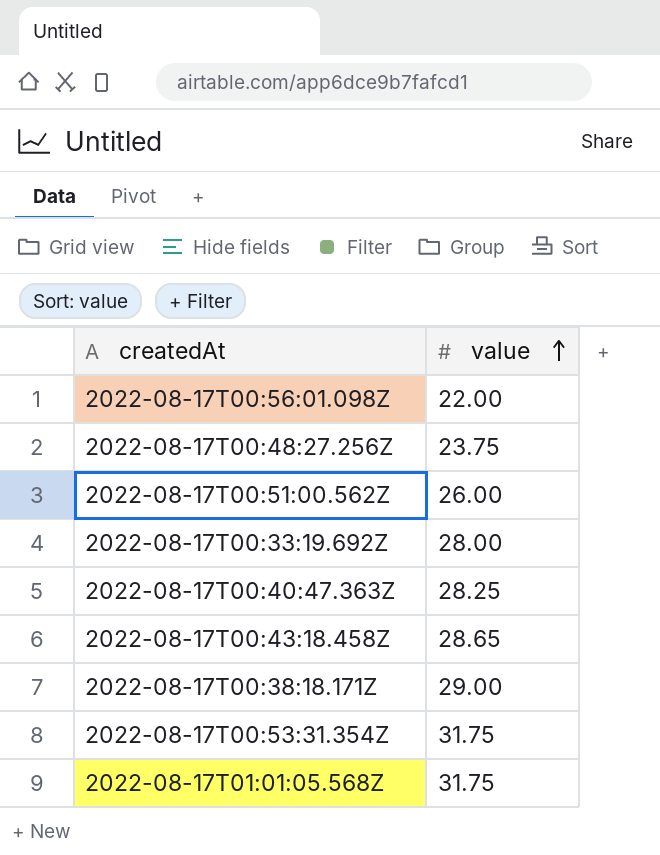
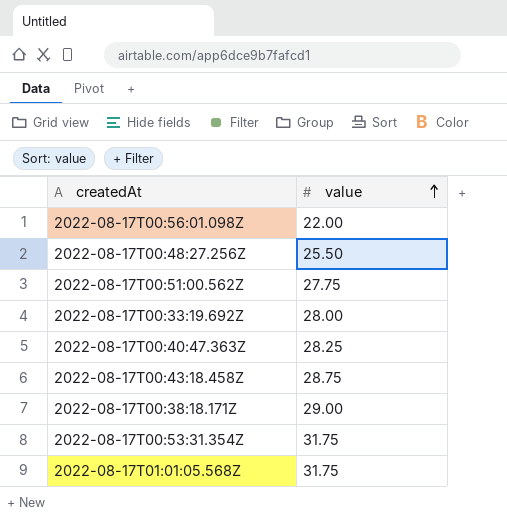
2022-08-17T00:48:27.256Z | value: 23.75 -> 25.50
2022-08-17T00:51:00.562Z | value: 26.00 -> 27.75
2022-08-17T00:43:18.458Z | value: 28.65 -> 28.75

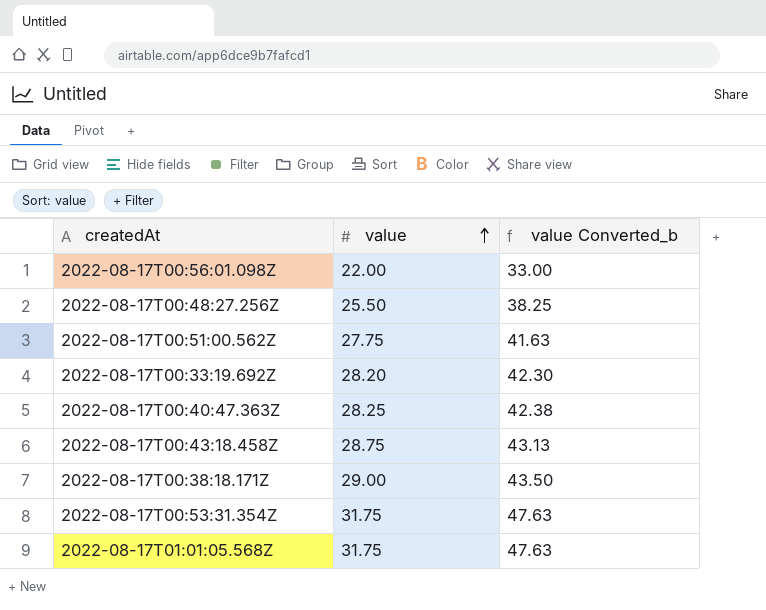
column value Converted_b | formula: none -> [value] * 1.5
2022-08-17T00:33:19.692Z | value: 28.00 -> 28.20

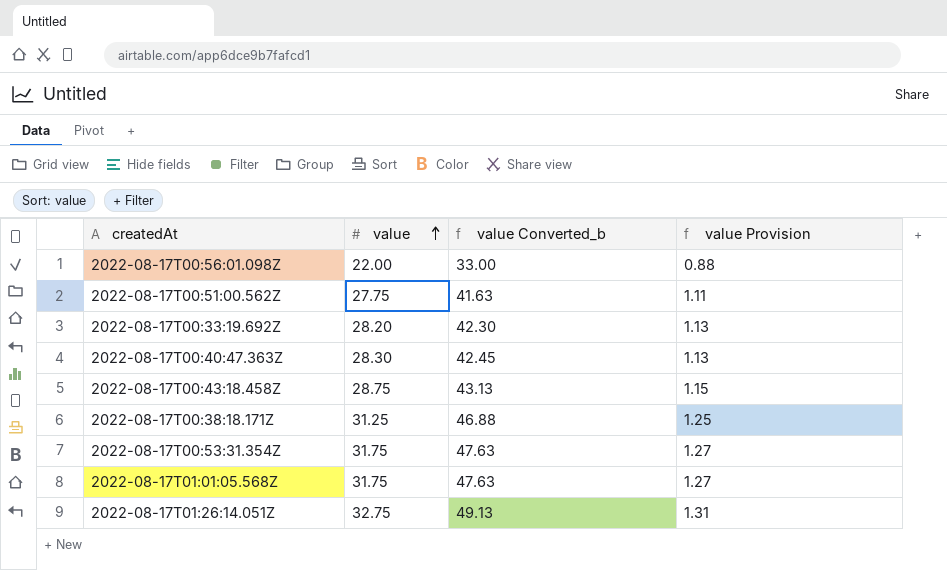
column value Provision | formula: none -> [value] * 0.04
row 2022-08-17T00:48:27.256Z: 25.50 | 38.25 -> none
2022-08-17T00:40:47.363Z | value: 28.25 -> 28.30
2022-08-17T00:40:47.363Z | value Converted_b: 42.38 -> 42.45
2022-08-17T00:38:18.171Z | value: 29.00 -> 31.25
2022-08-17T00:38:18.171Z | value Converted_b: 43.50 -> 46.88
row 2022-08-17T01:26:14.051Z: none -> 32.75 | 49.13 | 1.31

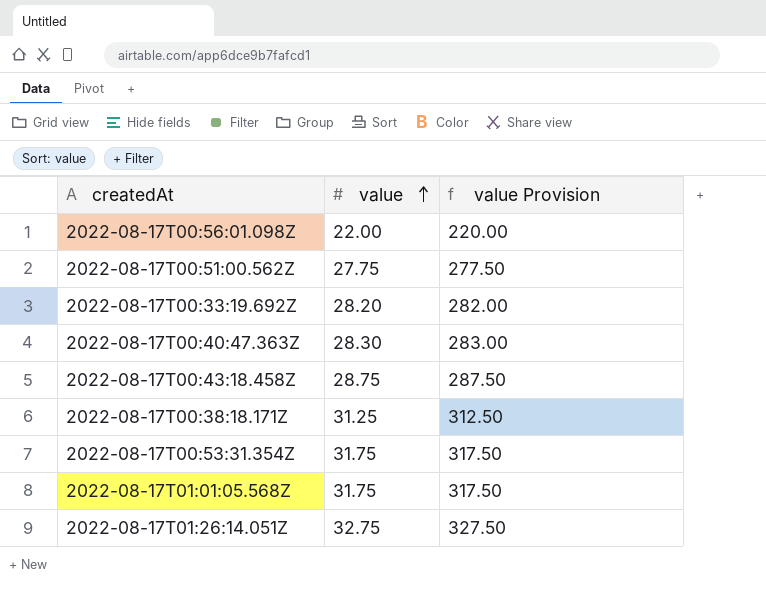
column value Converted_b | formula: [value] * 1.5 -> none
column value Provision | formula: [value] * 0.04 -> [value] * 10

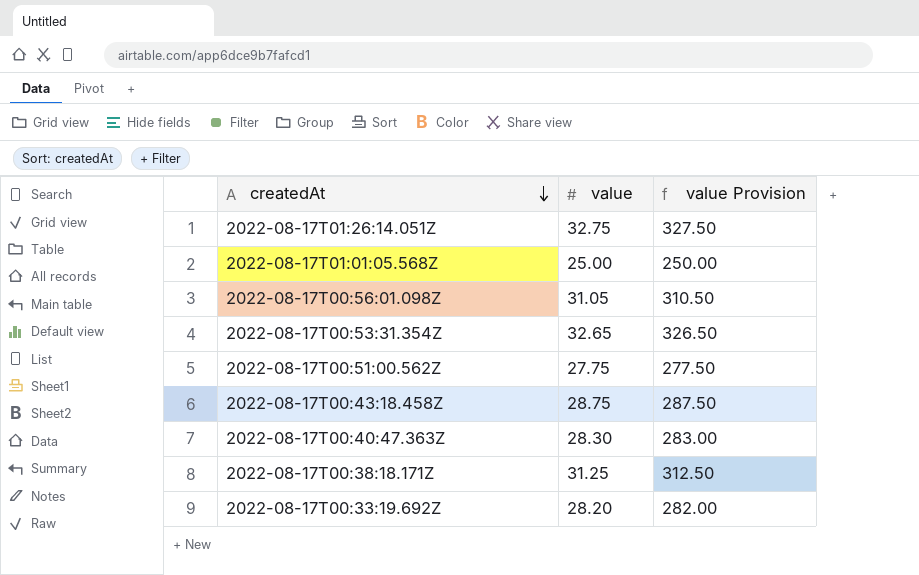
row order: value ascending -> createdAt descending
2022-08-17T01:01:05.568Z | value: 31.75 -> 25.00
2022-08-17T01:01:05.568Z | value Provision: 317.50 -> 250.00
2022-08-17T00:56:01.098Z | value: 22.00 -> 31.05
2022-08-17T00:56:01.098Z | value Provision: 220.00 -> 310.50
2022-08-17T00:53:31.354Z | value: 31.75 -> 32.65
2022-08-17T00:53:31.354Z | value Provision: 317.50 -> 326.50

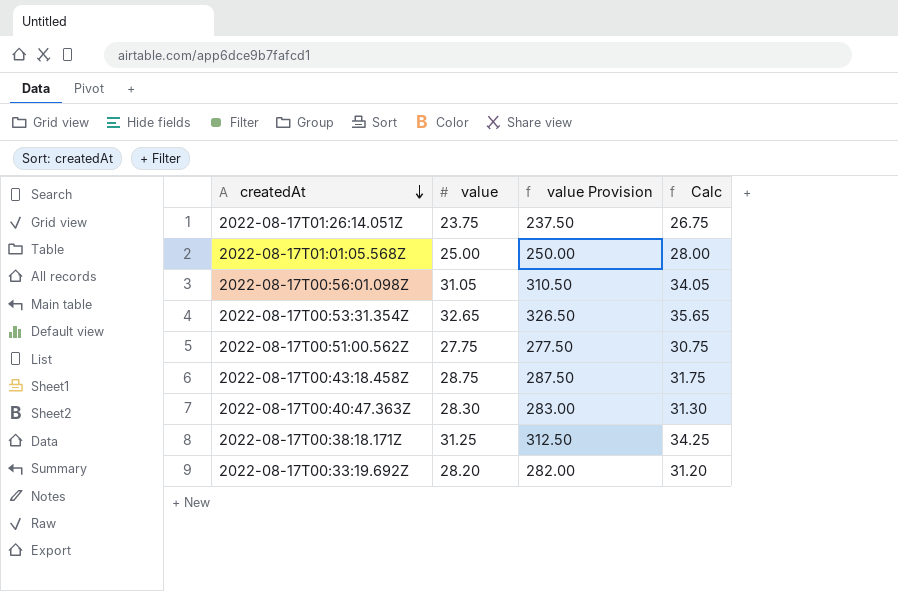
column Calc | formula: none -> [value] + 3
2022-08-17T01:26:14.051Z | value: 32.75 -> 23.75
2022-08-17T01:26:14.051Z | value Provision: 327.50 -> 237.50

